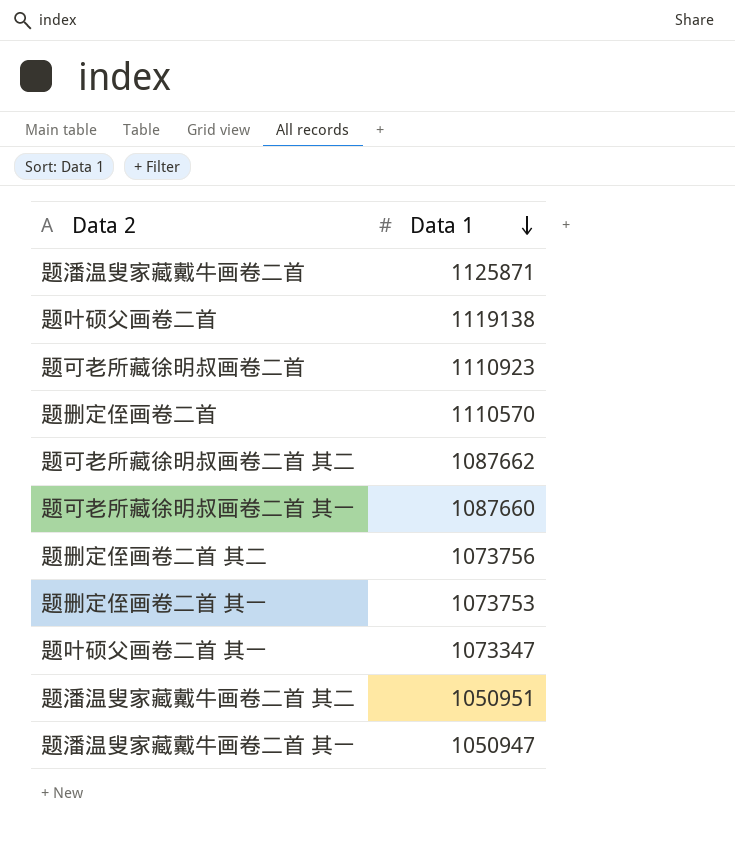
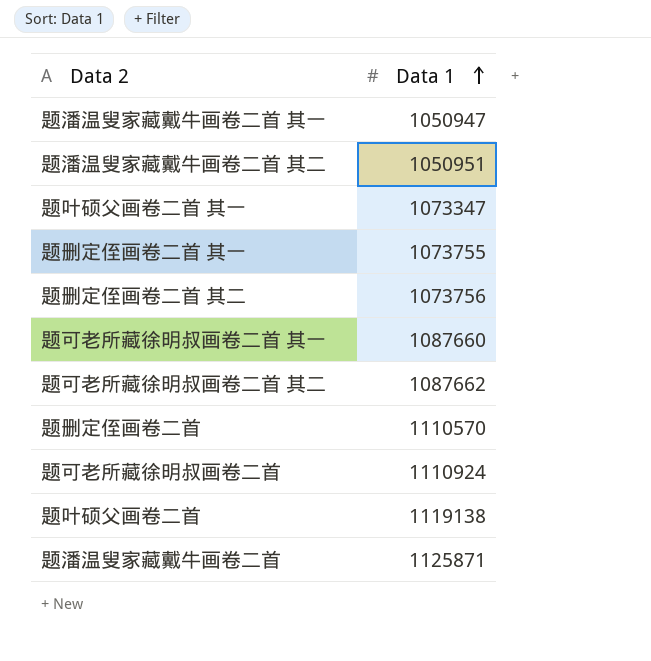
row order: Data 1 descending -> Data 1 ascending
题删定侄画卷二首 其一 | Data 1: 1073753 -> 1073755
题可老所藏徐明叔画卷二首 | Data 1: 1110923 -> 1110924

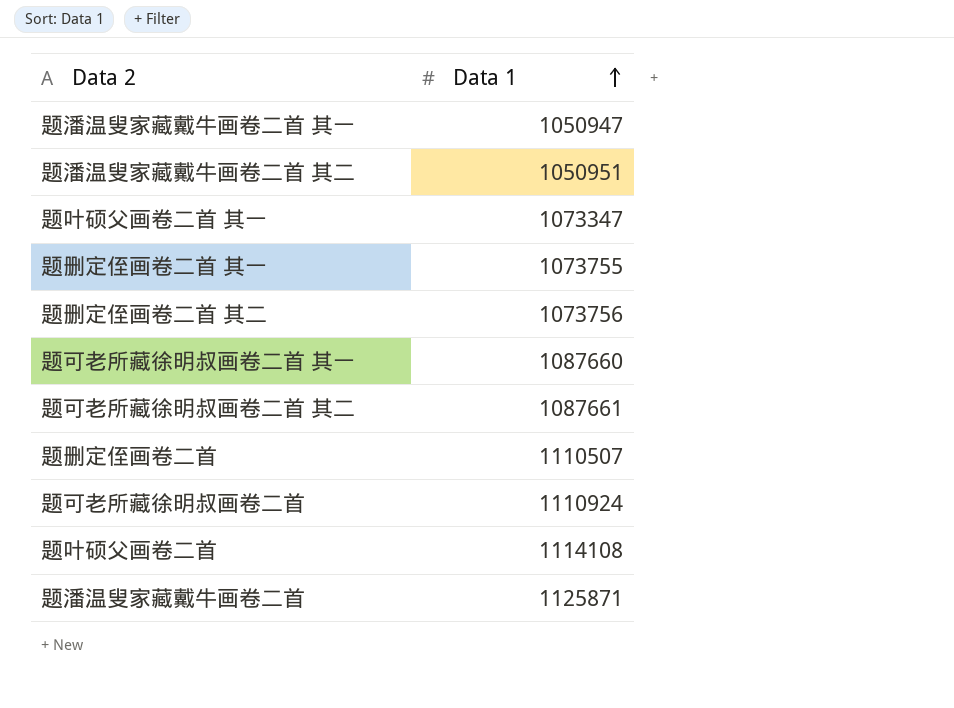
题可老所藏徐明叔画卷二首 其二 | Data 1: 1087662 -> 1087661
题删定侄画卷二首 | Data 1: 1110570 -> 1110507
题叶硕父画卷二首 | Data 1: 1119138 -> 1114108

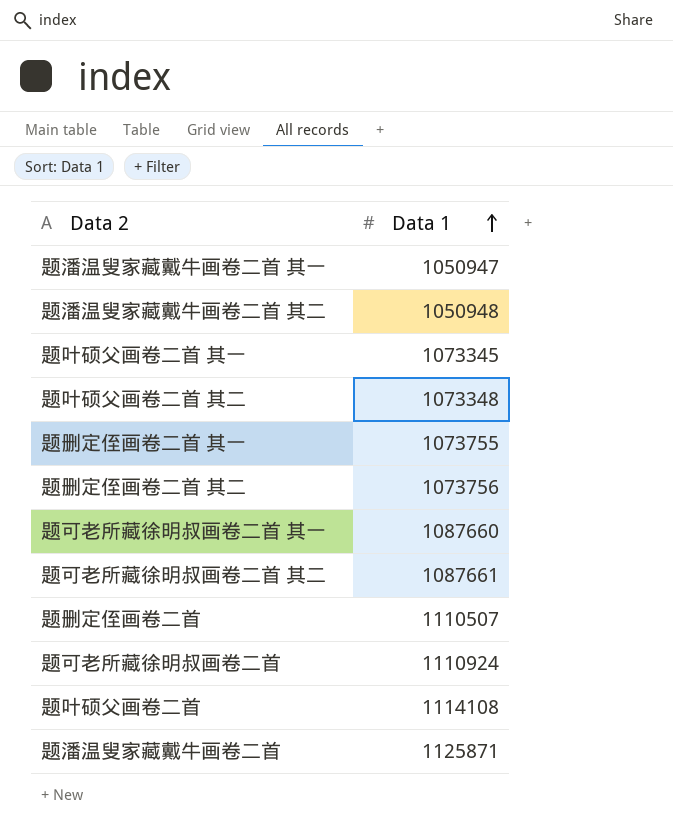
题潘温叟家藏戴牛画卷二首 其二 | Data 1: 1050951 -> 1050948
题叶硕父画卷二首 其一 | Data 1: 1073347 -> 1073345
row 题叶硕父画卷二首 其二: none -> 1073348

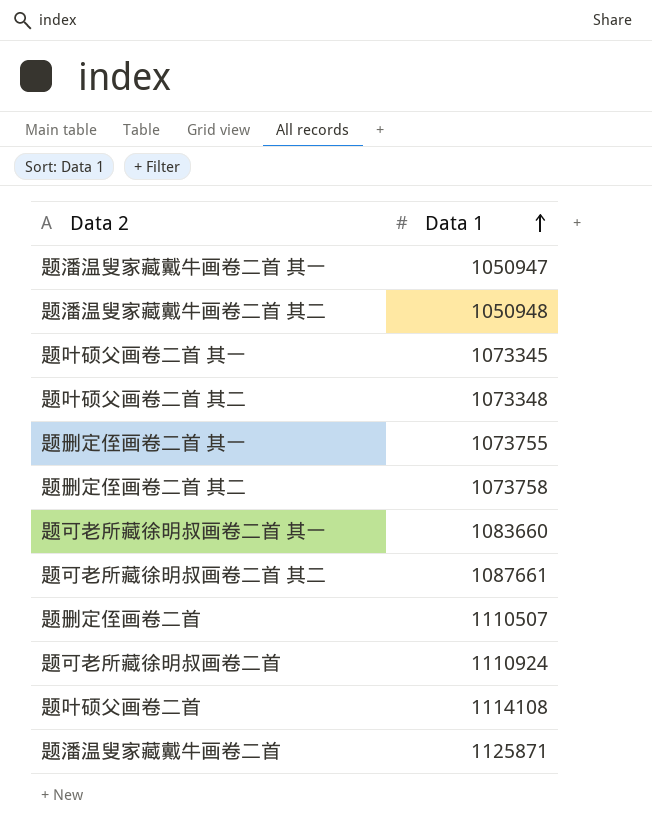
题删定侄画卷二首 其二 | Data 1: 1073756 -> 1073758
题可老所藏徐明叔画卷二首 其一 | Data 1: 1087660 -> 1083660

